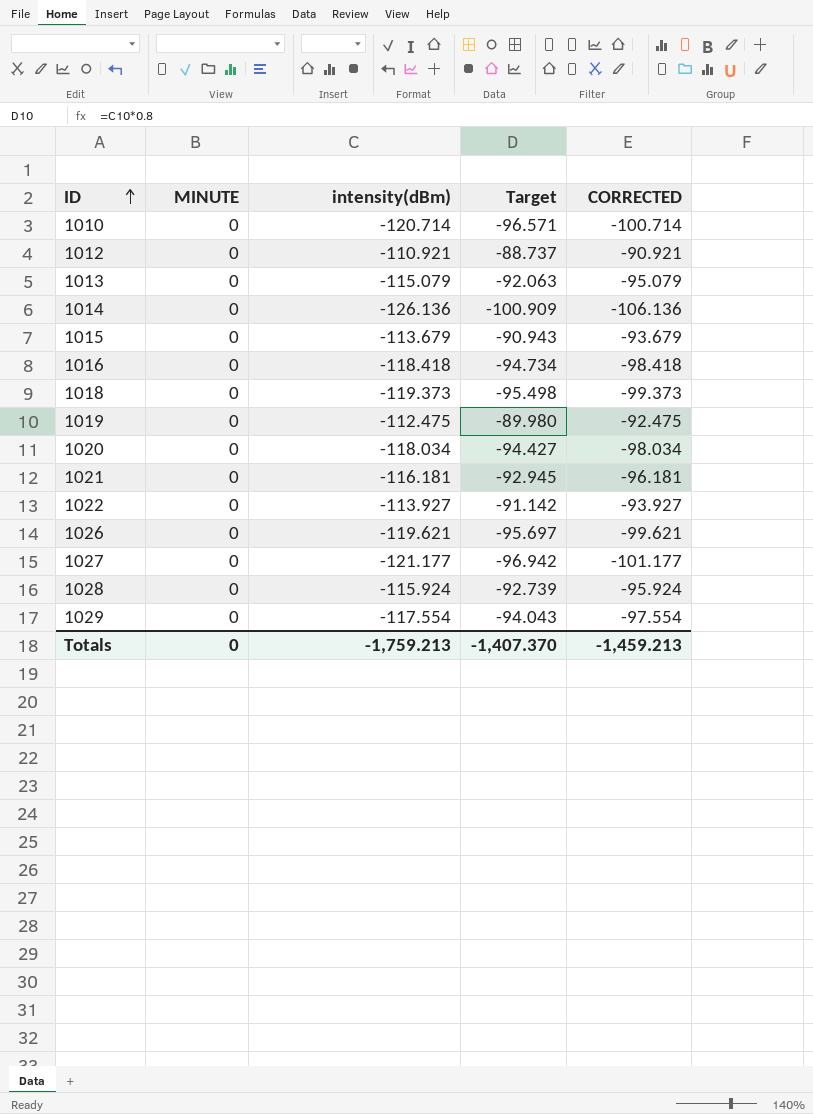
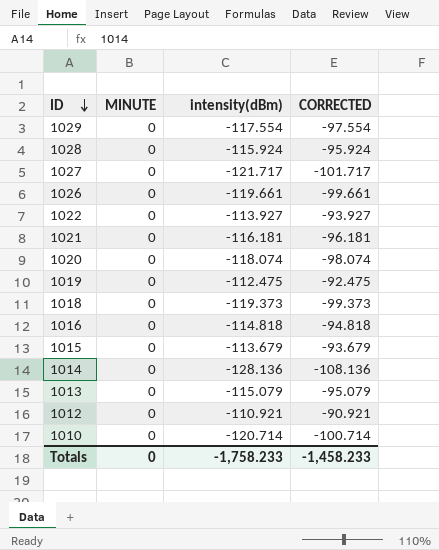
row order: ID ascending -> ID descending
column Target | formula: [intensity(dBm)] * 0.8 -> none
1027 | intensity(dBm): -121.177 -> -121.717
1027 | CORRECTED: -101.177 -> -101.717
1026 | intensity(dBm): -119.621 -> -119.661
1026 | CORRECTED: -99.621 -> -99.661
1020 | intensity(dBm): -118.034 -> -118.074
1020 | CORRECTED: -98.034 -> -98.074
1016 | intensity(dBm): -118.418 -> -114.818
1016 | CORRECTED: -98.418 -> -94.818
1014 | intensity(dBm): -126.136 -> -128.136
1014 | CORRECTED: -106.136 -> -108.136
Totals | intensity(dBm): -1,759.213 -> -1,758.233
Totals | CORRECTED: -1,459.213 -> -1,458.233

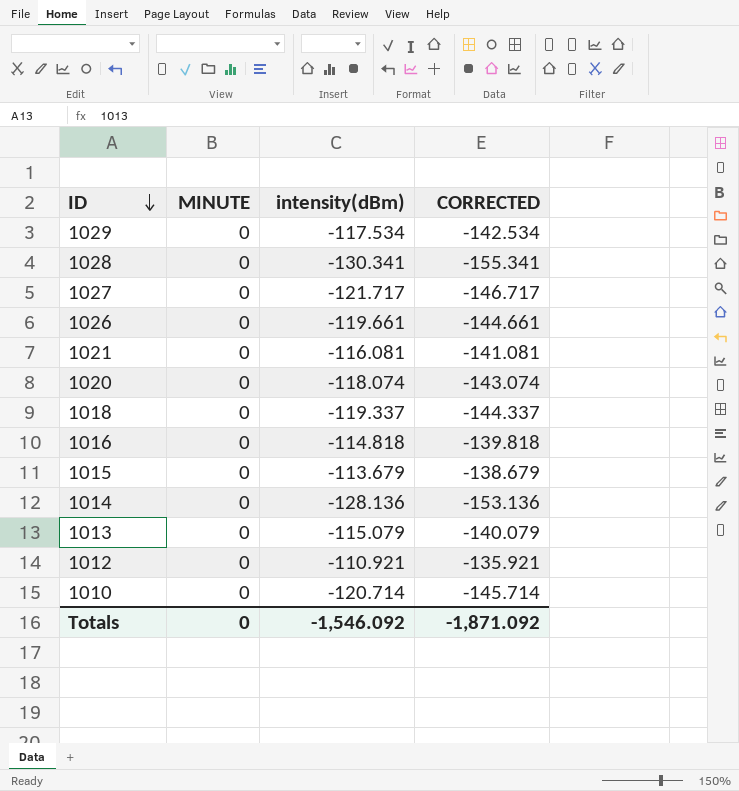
column CORRECTED | formula: [intensity(dBm)] + 20 -> [intensity(dBm)] - 25
row 1022: 0 | -113.927 | -93.927 -> none
row 1019: 0 | -112.475 | -92.475 -> none
1029 | intensity(dBm): -117.554 -> -117.534
1028 | intensity(dBm): -115.924 -> -130.341
1021 | intensity(dBm): -116.181 -> -116.081
1018 | intensity(dBm): -119.373 -> -119.337
Totals | intensity(dBm): -1,758.233 -> -1,546.092
Totals | CORRECTED: -1,458.233 -> -1,871.092

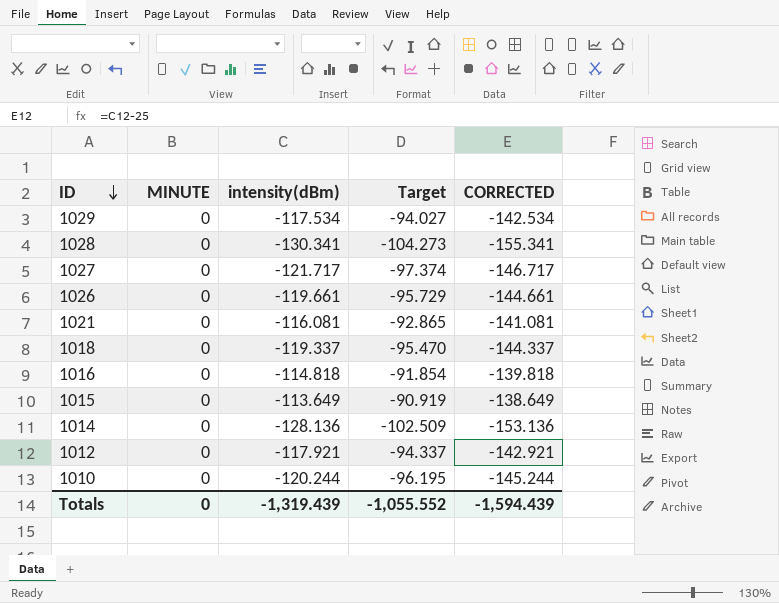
column Target | formula: none -> [intensity(dBm)] * 0.8
row 1020: 0 | -118.074 | -143.074 -> none
row 1013: 0 | -115.079 | -140.079 -> none
1015 | intensity(dBm): -113.679 -> -113.649
1015 | CORRECTED: -138.679 -> -138.649
1012 | intensity(dBm): -110.921 -> -117.921
1012 | CORRECTED: -135.921 -> -142.921
1010 | intensity(dBm): -120.714 -> -120.244
1010 | CORRECTED: -145.714 -> -145.244
Totals | intensity(dBm): -1,546.092 -> -1,319.439
Totals | CORRECTED: -1,871.092 -> -1,594.439

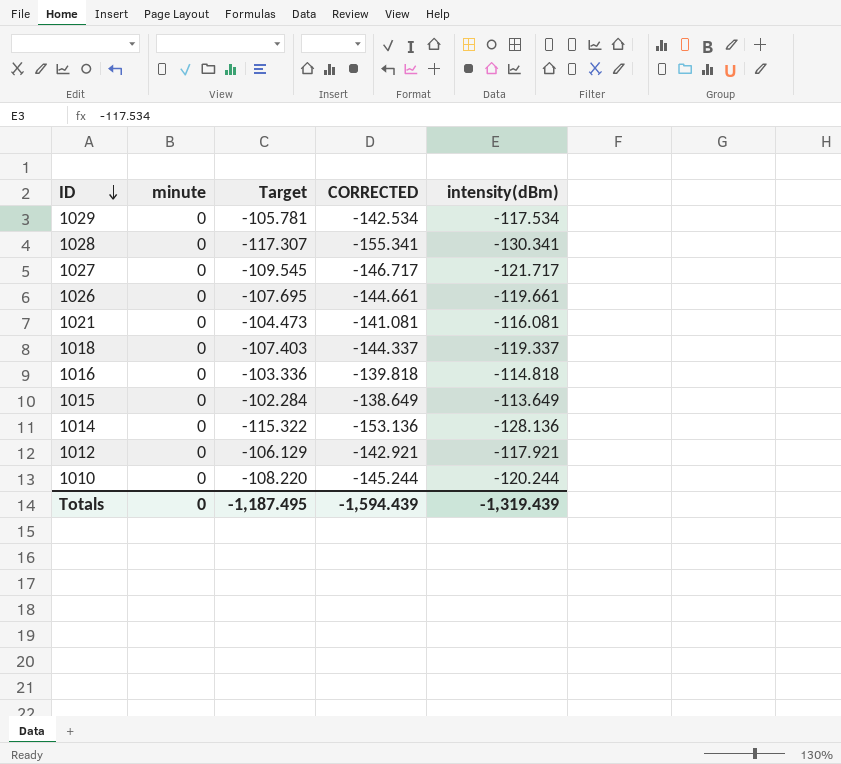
column name: MINUTE -> minute
column Target | formula: [intensity(dBm)] * 0.8 -> [intensity(dBm)] * 0.9
column intensity(dBm) | position: 3 -> 5
Totals | Target: -1,055.552 -> -1,187.495

